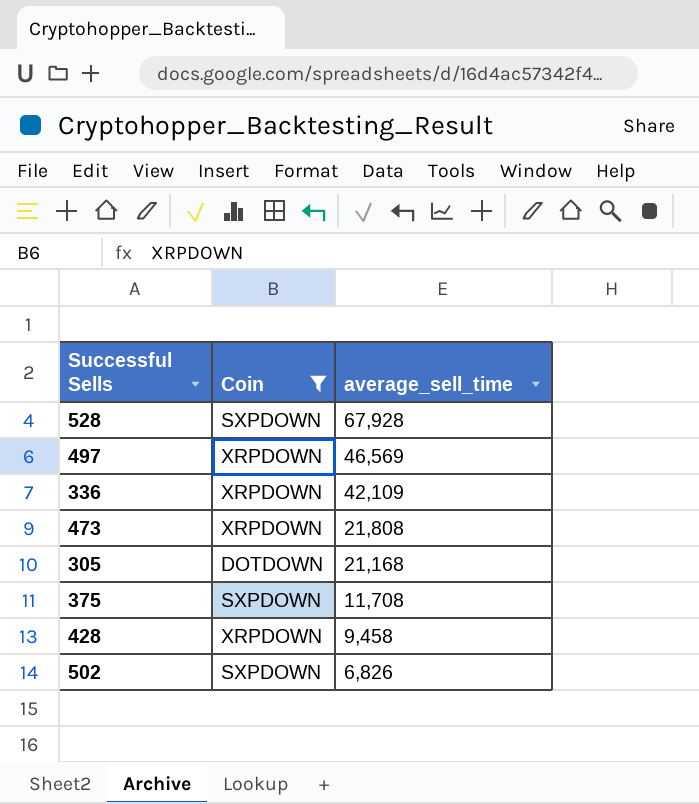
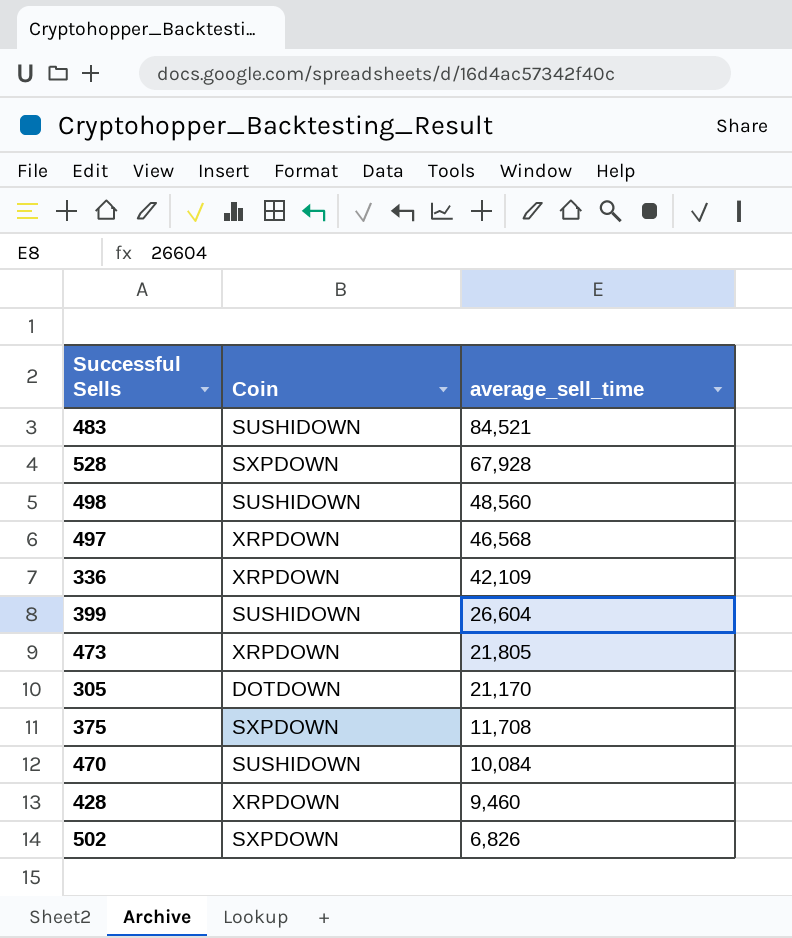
filter: Coin != SUSHIDOWN -> none
497 | average_sell_time: 46,569 -> 46,568
473 | average_sell_time: 21,808 -> 21,805
305 | average_sell_time: 21,168 -> 21,170
428 | average_sell_time: 9,458 -> 9,460

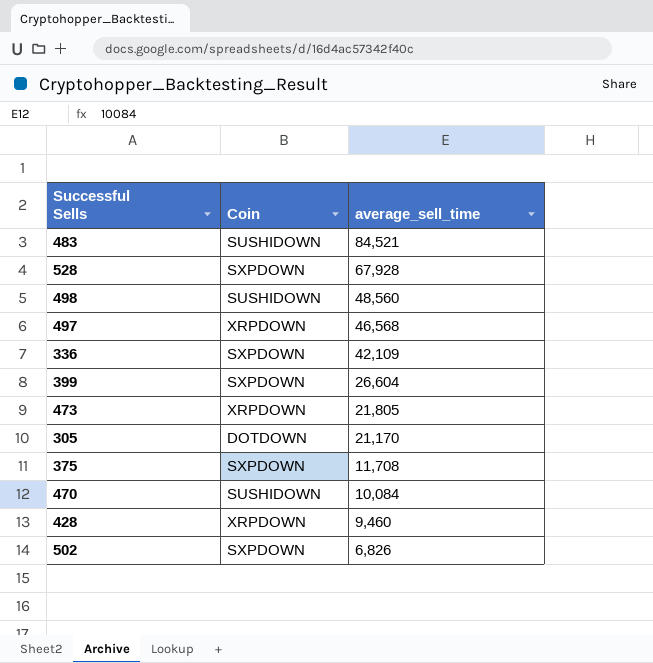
336 | Coin: XRPDOWN -> SXPDOWN
399 | Coin: SUSHIDOWN -> SXPDOWN

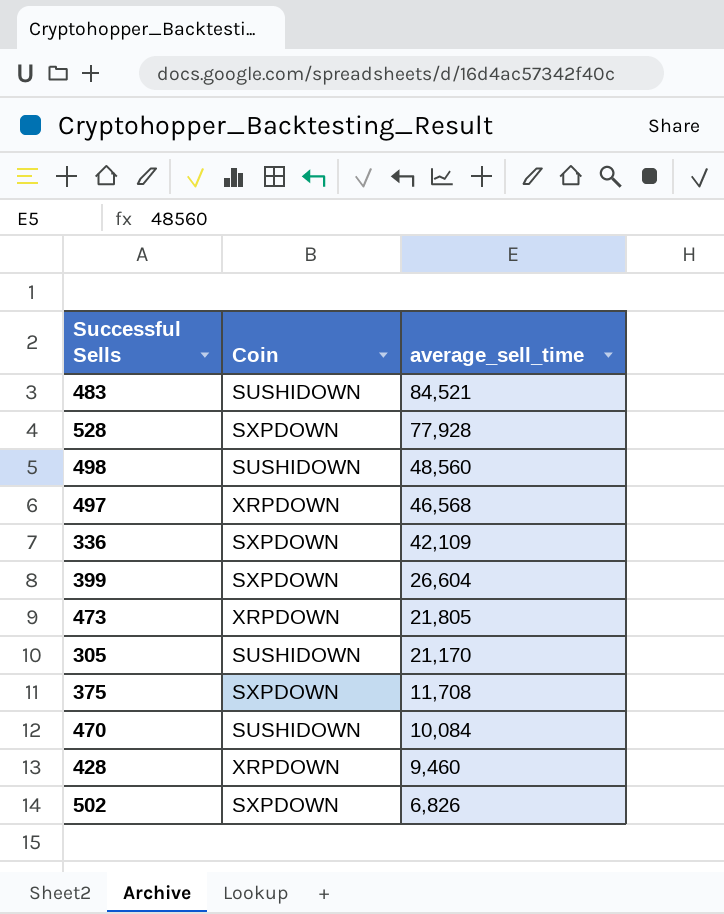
528 | average_sell_time: 67,928 -> 77,928
305 | Coin: DOTDOWN -> SUSHIDOWN

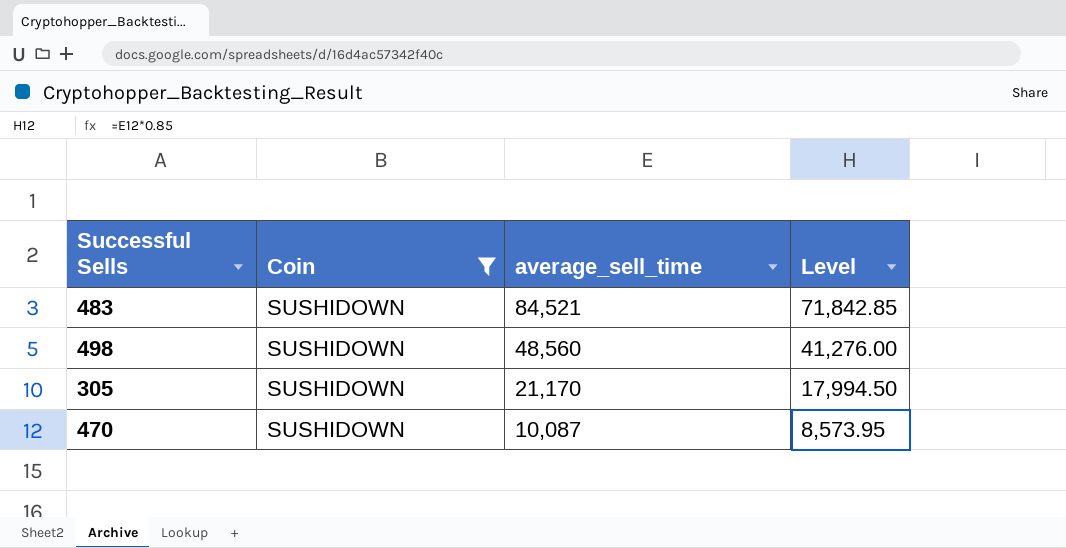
filter: none -> Coin = SUSHIDOWN
column Level | formula: none -> [average_sell_time] * 0.85
470 | average_sell_time: 10,084 -> 10,087

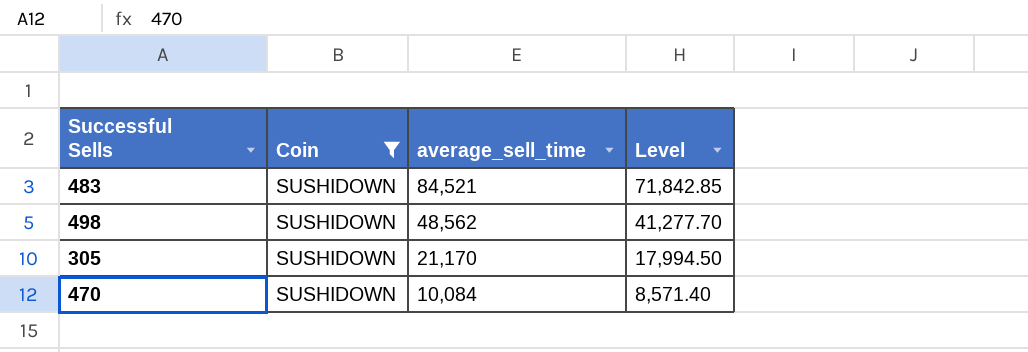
498 | average_sell_time: 48,560 -> 48,562
498 | Level: 41,276.00 -> 41,277.70
470 | average_sell_time: 10,087 -> 10,084
470 | Level: 8,573.95 -> 8,571.40

